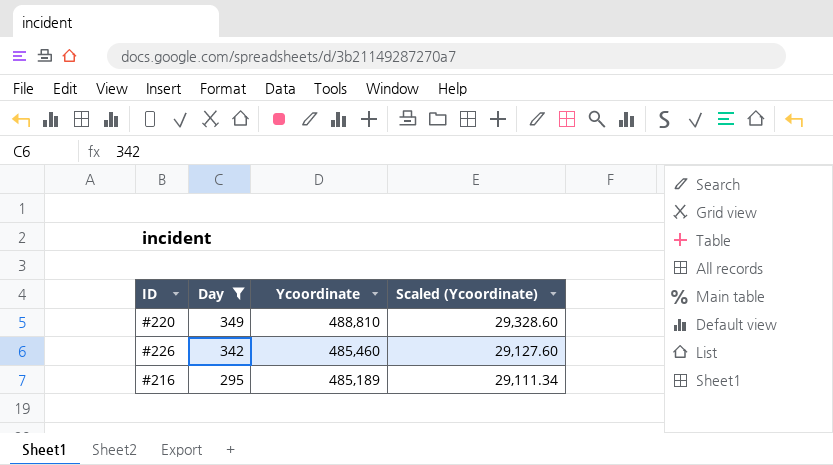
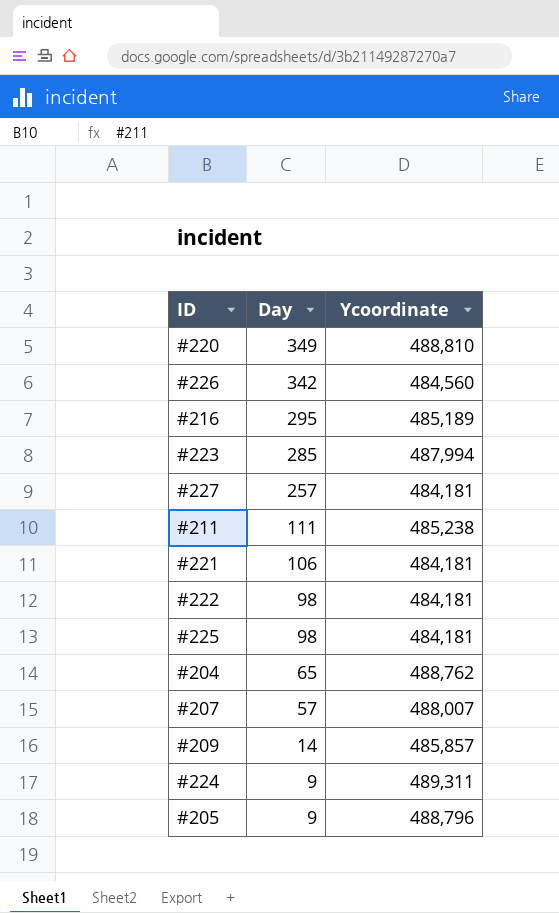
filter: Day >= 295 -> none
column Scaled (Ycoordinate) | formula: [Ycoordinate] * 0.06 -> none
#226 | Ycoordinate: 485,460 -> 484,560

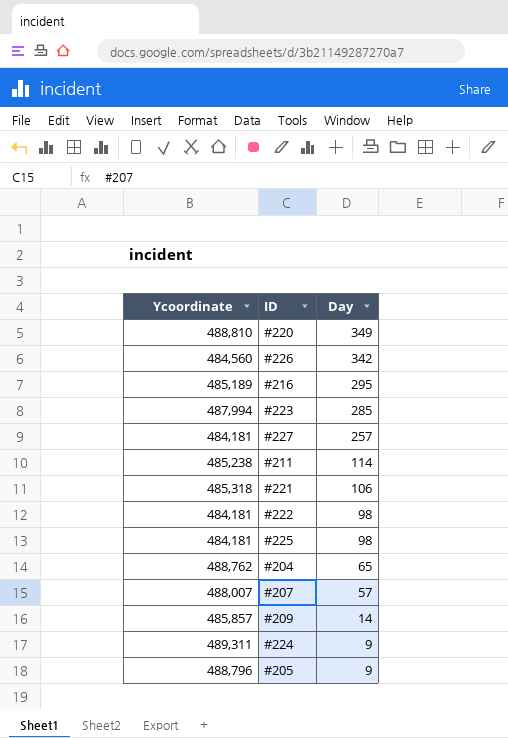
column Ycoordinate | position: 3 -> 1
#211 | Day: 111 -> 114
#221 | Ycoordinate: 484,181 -> 485,318

